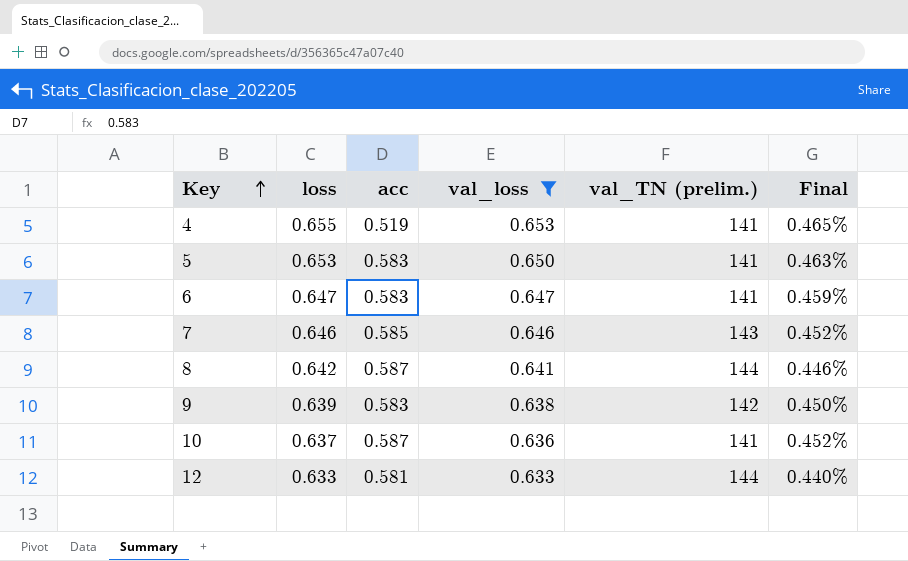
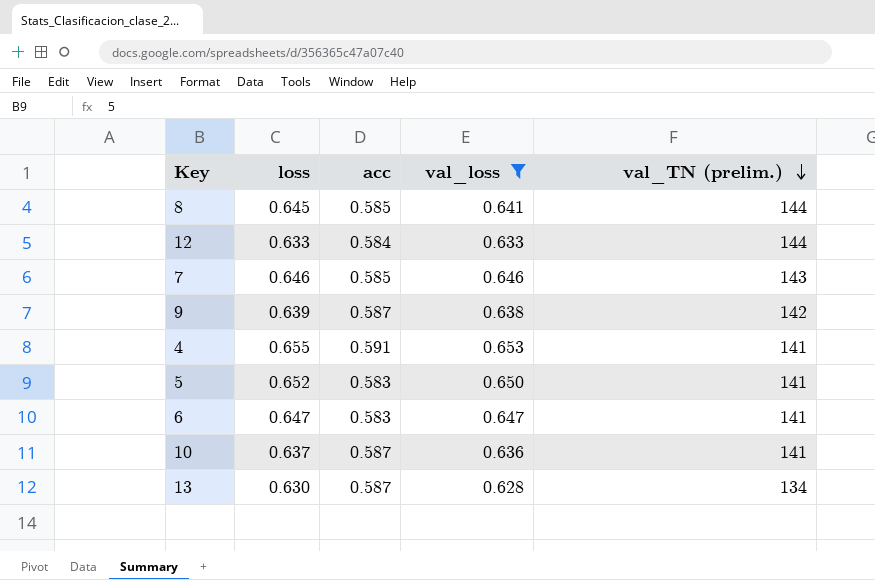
row order: Key ascending -> val_TN (prelim.) descending
column Final | formula: [loss] / [val_TN (prelim.)] -> none
8 | loss: 0.642 -> 0.645
8 | acc: 0.587 -> 0.585
12 | acc: 0.581 -> 0.584
9 | acc: 0.583 -> 0.587
4 | acc: 0.519 -> 0.591
5 | loss: 0.653 -> 0.652
row 13: none -> 0.630 | 0.587 | 0.628 | 134

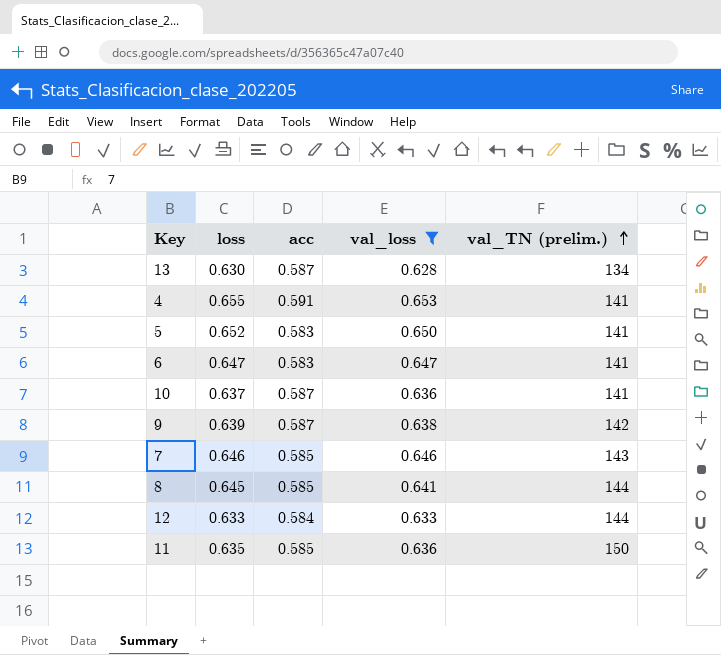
row order: val_TN (prelim.) descending -> val_TN (prelim.) ascending
row 11: none -> 0.635 | 0.585 | 0.636 | 150

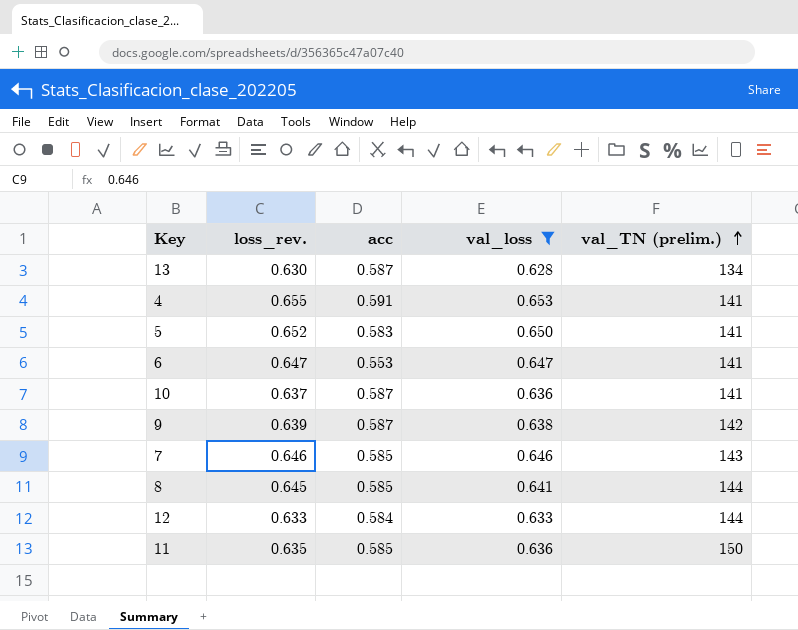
column name: loss -> loss_rev.
6 | acc: 0.583 -> 0.553

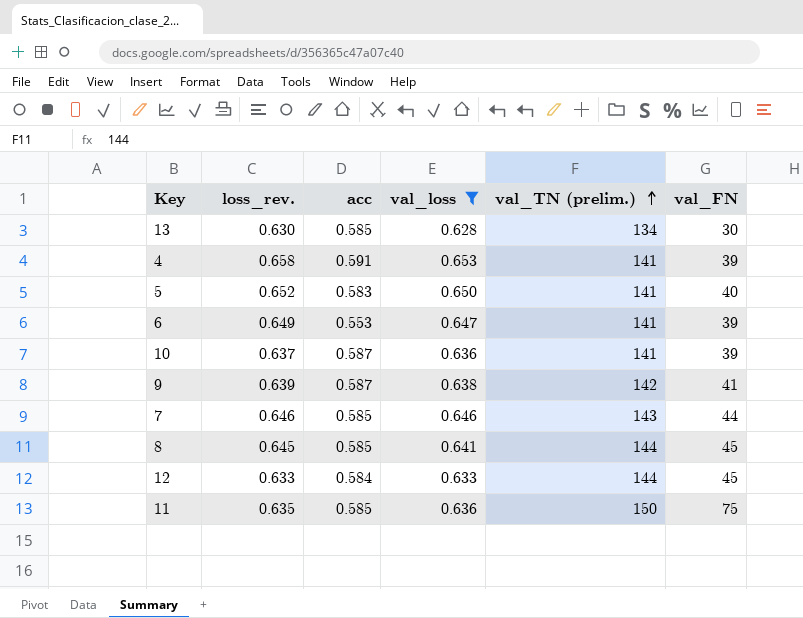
column val_FN | position: none -> 6
13 | acc: 0.587 -> 0.585
4 | loss_rev.: 0.655 -> 0.658
6 | loss_rev.: 0.647 -> 0.649

